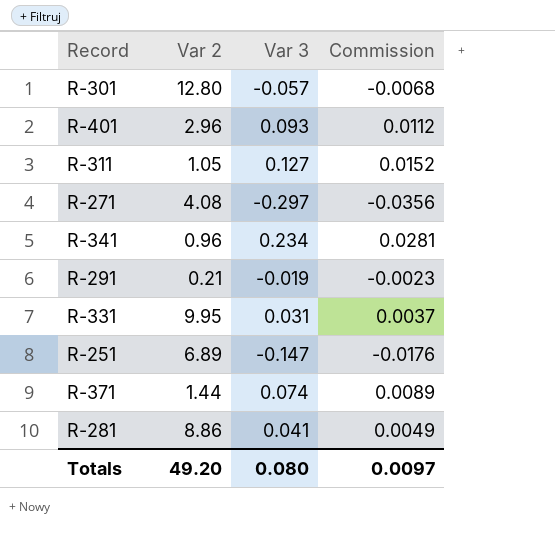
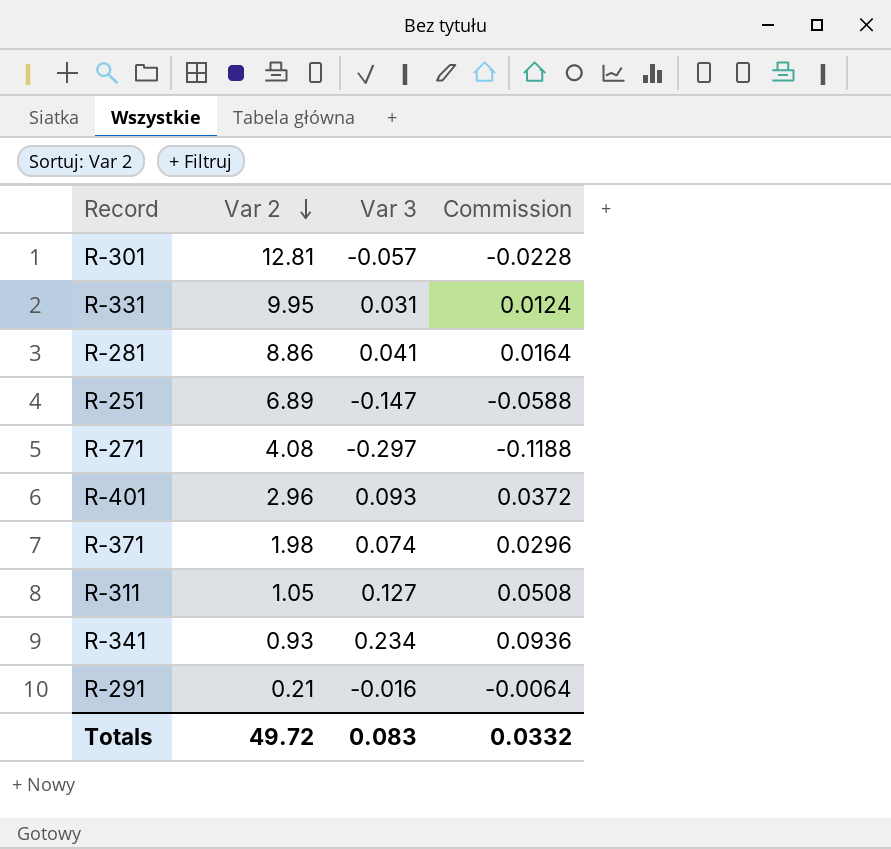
row order: none -> Var 2 descending
column Commission | formula: [Var 3] * 0.12 -> [Var 3] * 0.4
R-301 | Var 2: 12.80 -> 12.81
R-371 | Var 2: 1.44 -> 1.98
R-341 | Var 2: 0.96 -> 0.93
R-291 | Var 3: -0.019 -> -0.016
Totals | Var 2: 49.20 -> 49.72
Totals | Var 3: 0.080 -> 0.083
Totals | Commission: 0.0097 -> 0.0332

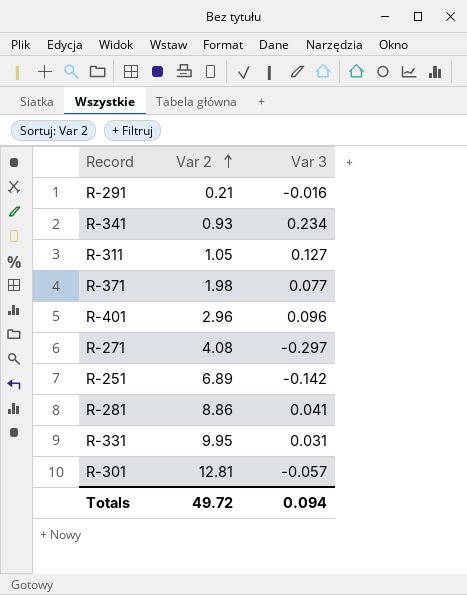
row order: Var 2 descending -> Var 2 ascending
column Commission | formula: [Var 3] * 0.4 -> none
R-371 | Var 3: 0.074 -> 0.077
R-401 | Var 3: 0.093 -> 0.096
R-251 | Var 3: -0.147 -> -0.142
Totals | Var 3: 0.083 -> 0.094

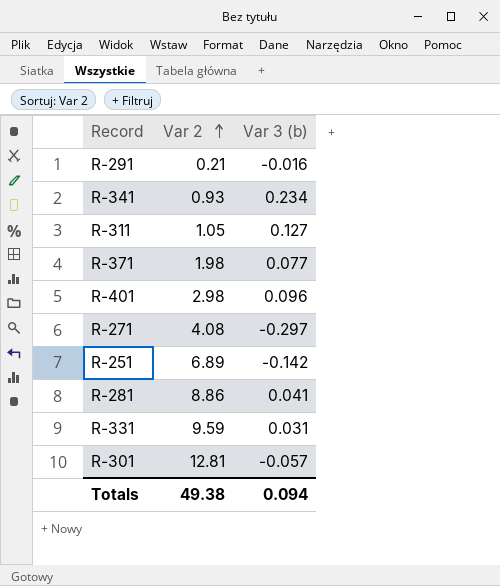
column name: Var 3 -> Var 3 (b)
R-401 | Var 2: 2.96 -> 2.98
R-331 | Var 2: 9.95 -> 9.59
Totals | Var 2: 49.72 -> 49.38

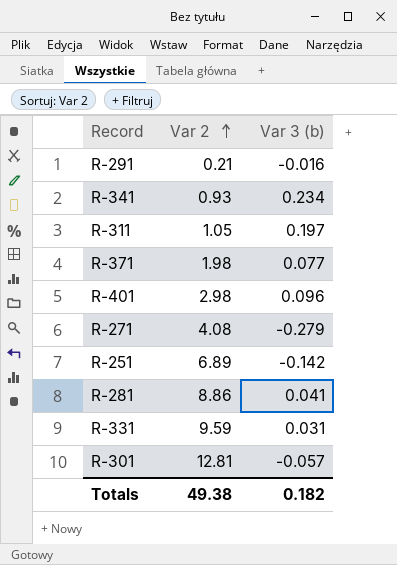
R-311 | Var 3 (b): 0.127 -> 0.197
R-271 | Var 3 (b): -0.297 -> -0.279
Totals | Var 3 (b): 0.094 -> 0.182

